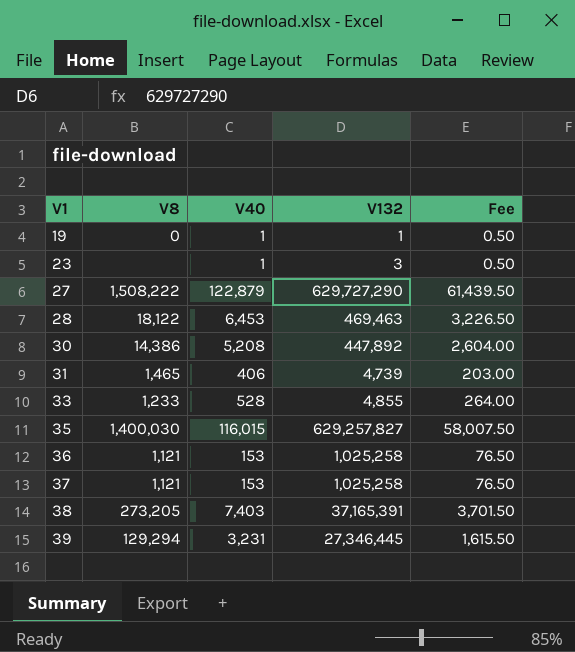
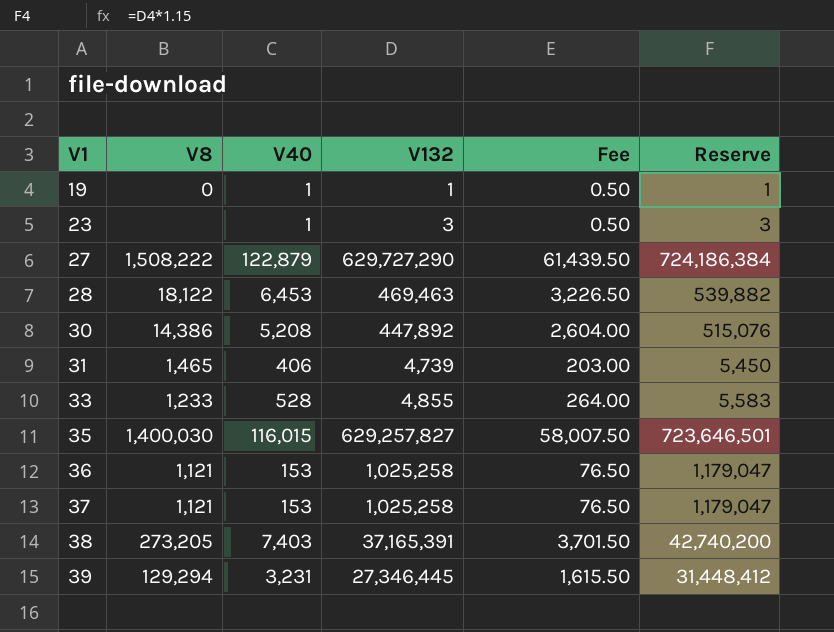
column Reserve | formula: none -> [V132] * 1.15

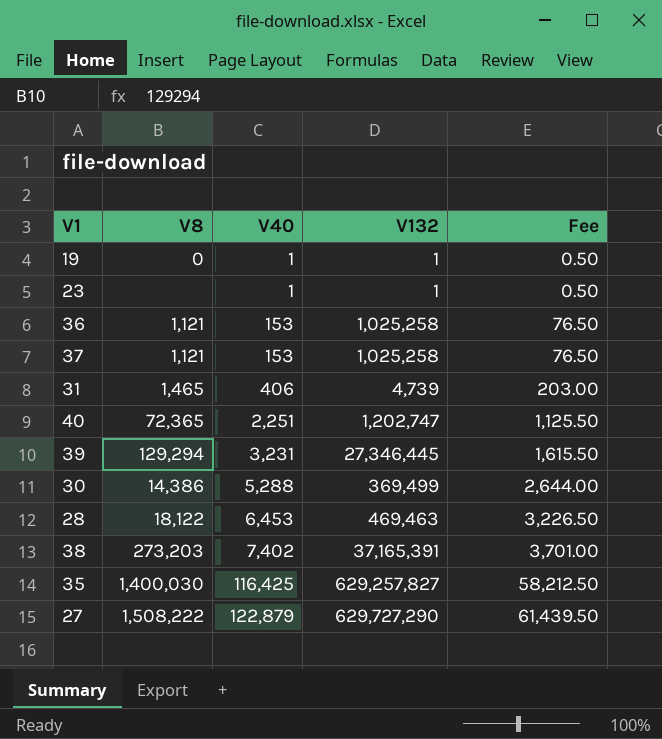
row order: V1 ascending -> V40 ascending
column Reserve | formula: [V132] * 1.15 -> none
row 33: 1,233 | 528 | 4,855 | 264.00 | 5,583 -> none
23 | V132: 3 -> 1
row 40: none -> 72,365 | 2,251 | 1,202,747 | 1,125.50
30 | V40: 5,208 -> 5,288
30 | V132: 447,892 -> 369,499
30 | Fee: 2,604.00 -> 2,644.00
38 | V8: 273,205 -> 273,203
38 | V40: 7,403 -> 7,402
38 | Fee: 3,701.50 -> 3,701.00
35 | V40: 116,015 -> 116,425
35 | Fee: 58,007.50 -> 58,212.50

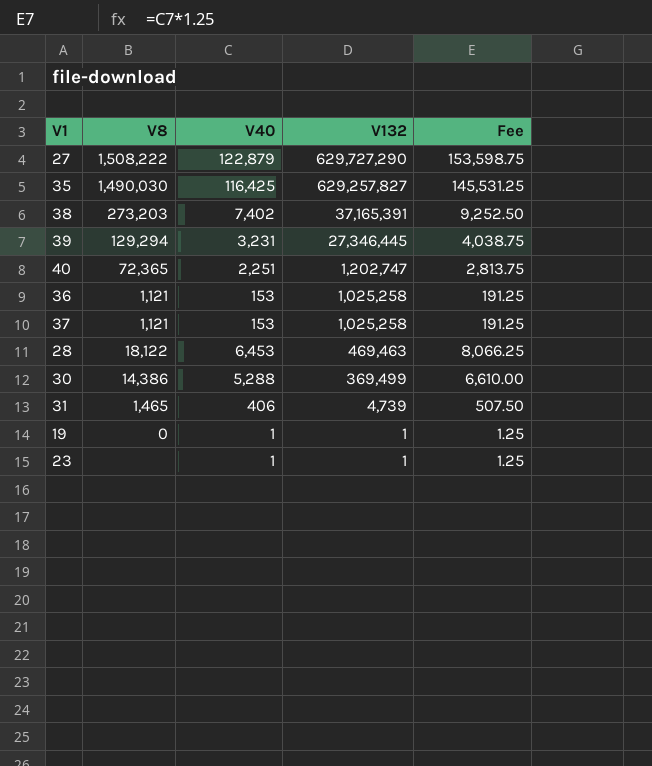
row order: V40 ascending -> V132 descending
column Fee | formula: [V40] * 0.5 -> [V40] * 1.25
35 | V8: 1,400,030 -> 1,490,030

